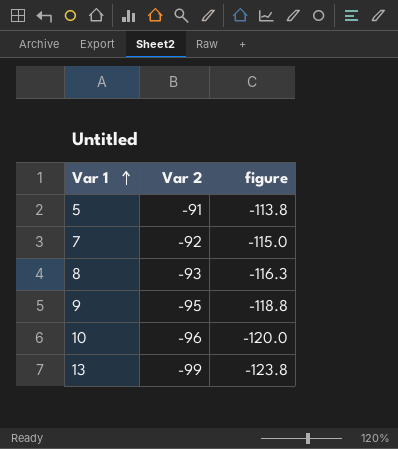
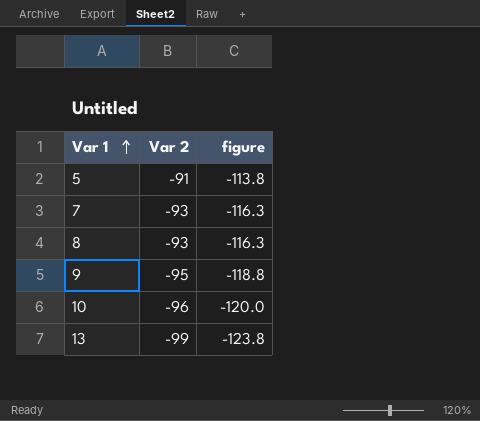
7 | Var 2: -92 -> -93
7 | figure: -115.0 -> -116.3

